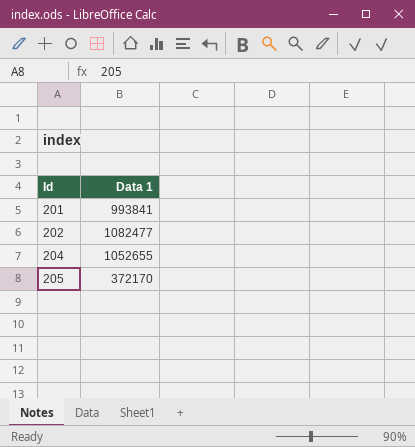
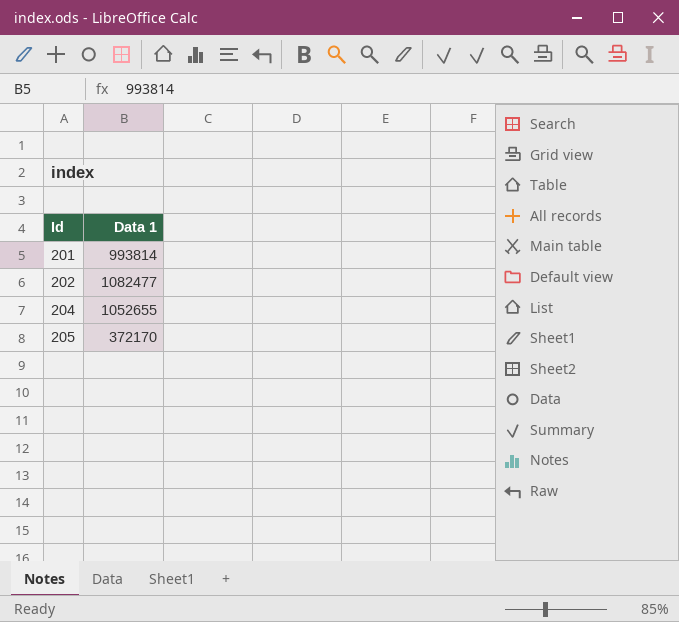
201 | Data 1: 993841 -> 993814

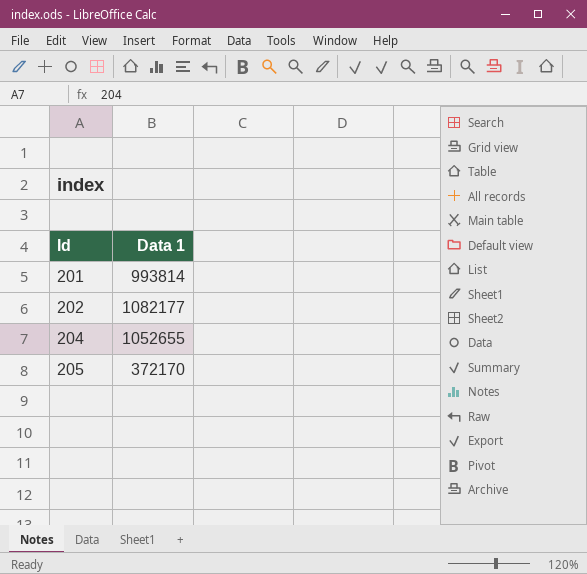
202 | Data 1: 1082477 -> 1082177

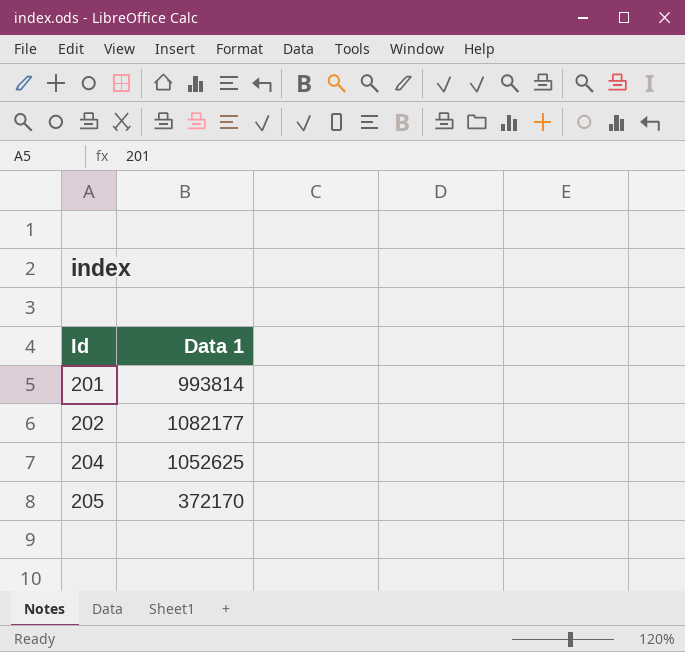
204 | Data 1: 1052655 -> 1052625

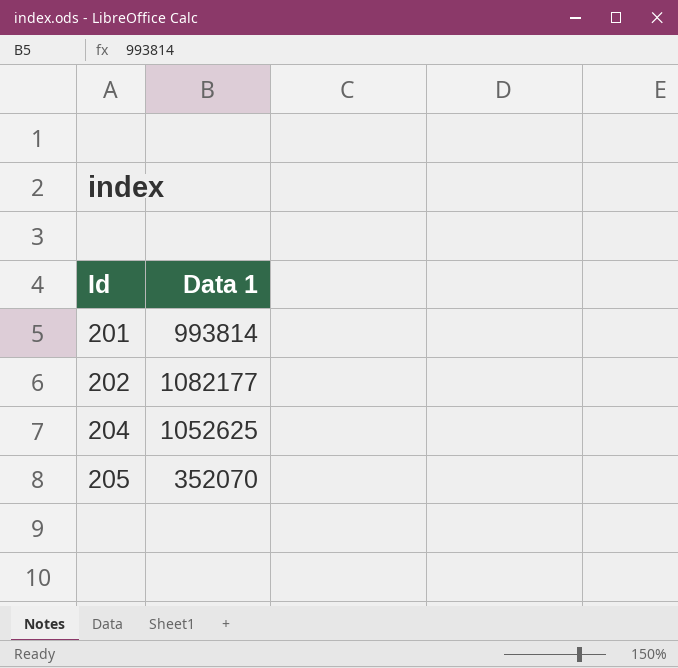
205 | Data 1: 372170 -> 352070

